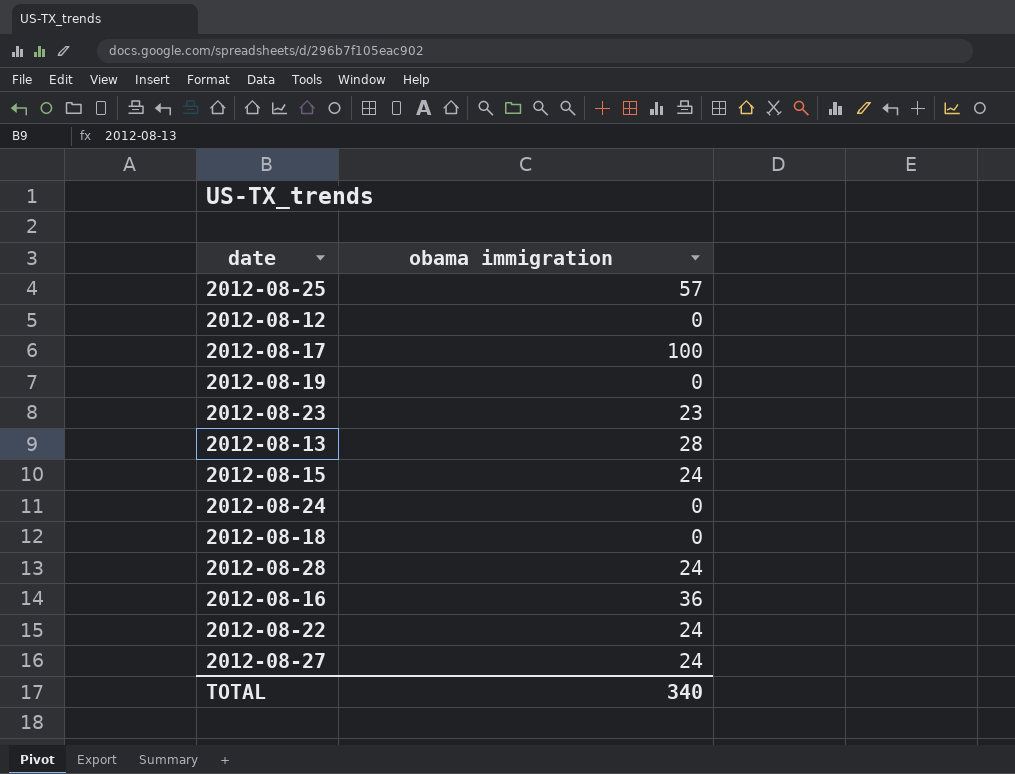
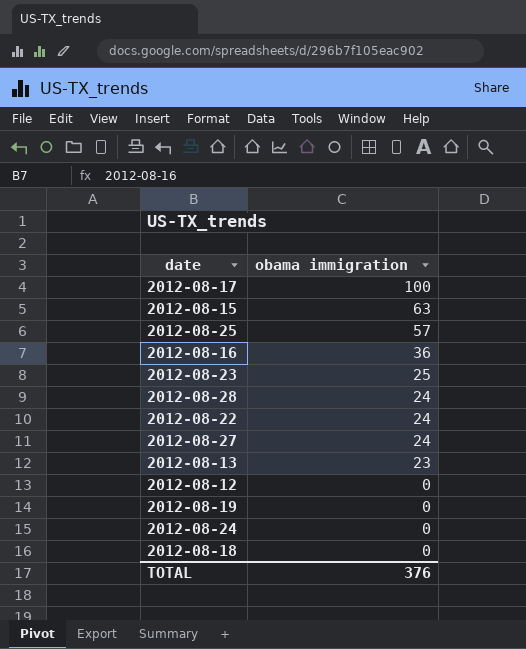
row order: none -> obama immigration descending
2012-08-15 | obama immigration: 24 -> 63
2012-08-23 | obama immigration: 23 -> 25
2012-08-13 | obama immigration: 28 -> 23
TOTAL | obama immigration: 340 -> 376

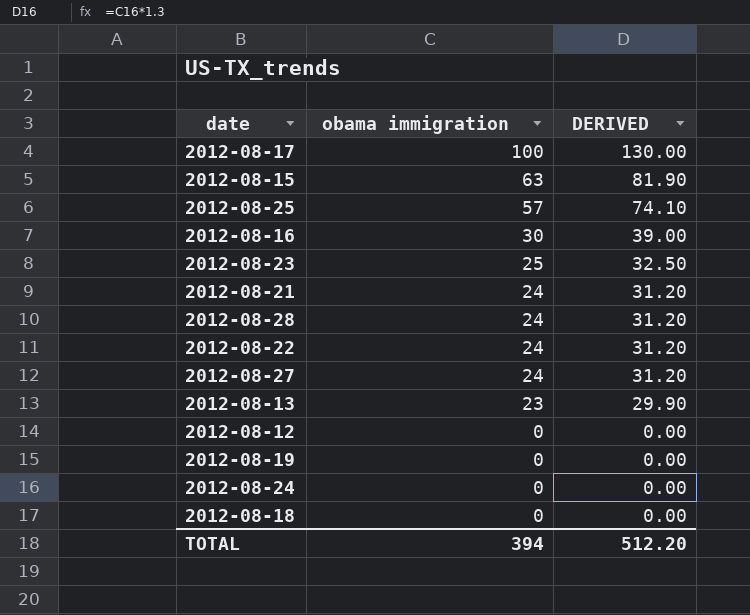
column DERIVED | formula: none -> [obama immigration] * 1.3
2012-08-16 | obama immigration: 36 -> 30
row 2012-08-21: none -> 24 | 31.20
TOTAL | obama immigration: 376 -> 394

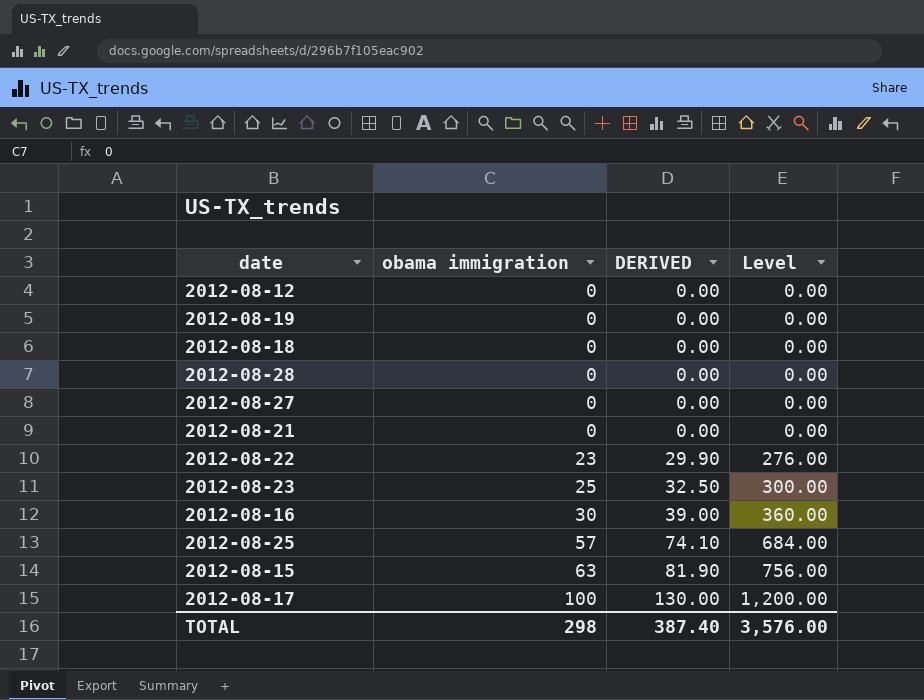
row order: obama immigration descending -> obama immigration ascending
column Level | formula: none -> [obama immigration] * 12
row 2012-08-13: 23 | 29.90 -> none
row 2012-08-24: 0 | 0.00 -> none
2012-08-28 | obama immigration: 24 -> 0
2012-08-28 | DERIVED: 31.20 -> 0.00
2012-08-27 | obama immigration: 24 -> 0
2012-08-27 | DERIVED: 31.20 -> 0.00
2012-08-21 | obama immigration: 24 -> 0
2012-08-21 | DERIVED: 31.20 -> 0.00
2012-08-22 | obama immigration: 24 -> 23
2012-08-22 | DERIVED: 31.20 -> 29.90
TOTAL | obama immigration: 394 -> 298
TOTAL | DERIVED: 512.20 -> 387.40

